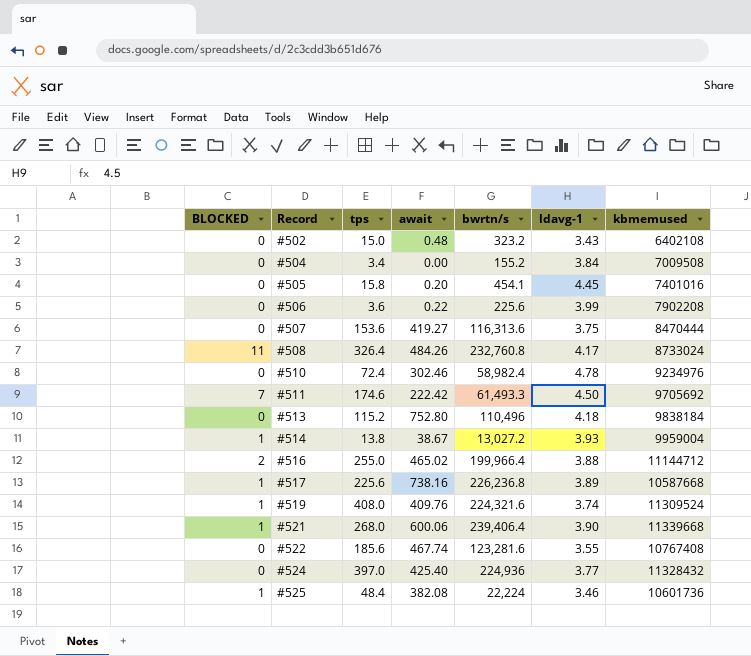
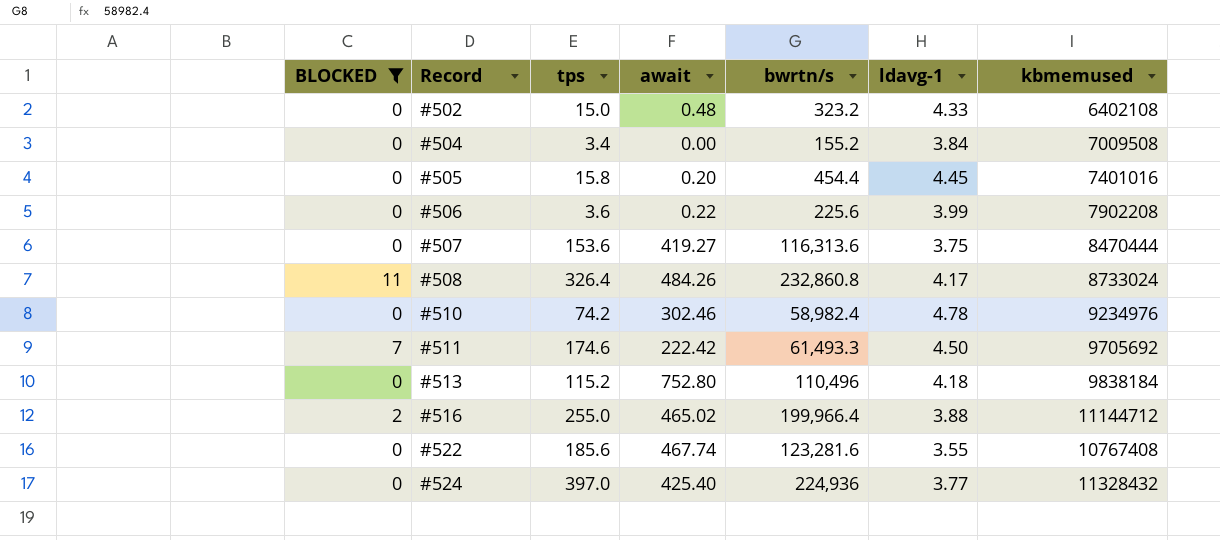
filter: none -> BLOCKED != 1
#502 | ldavg-1: 3.43 -> 4.33
#505 | bwrtn/s: 454.1 -> 454.4
#508 | bwrtn/s: 232,760.8 -> 232,860.8
#510 | tps: 72.4 -> 74.2

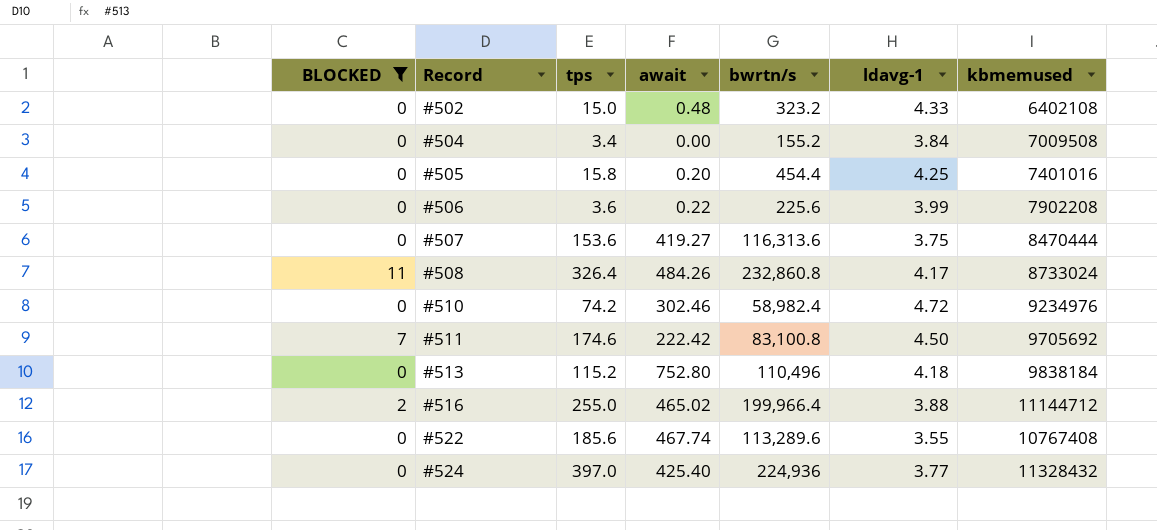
#505 | ldavg-1: 4.45 -> 4.25
#510 | ldavg-1: 4.78 -> 4.72
#511 | bwrtn/s: 61,493.3 -> 83,100.8
#522 | bwrtn/s: 123,281.6 -> 113,289.6

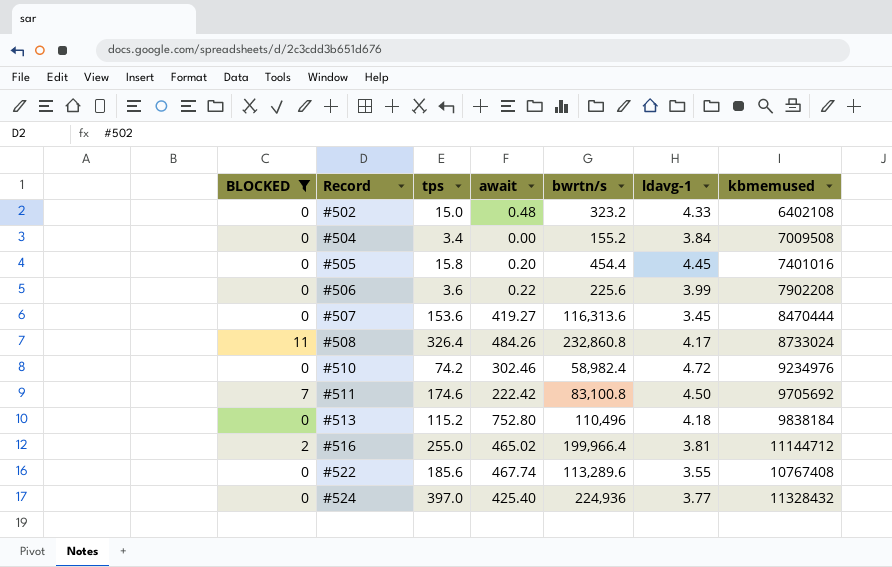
#505 | ldavg-1: 4.25 -> 4.45
#507 | ldavg-1: 3.75 -> 3.45
#516 | ldavg-1: 3.88 -> 3.81

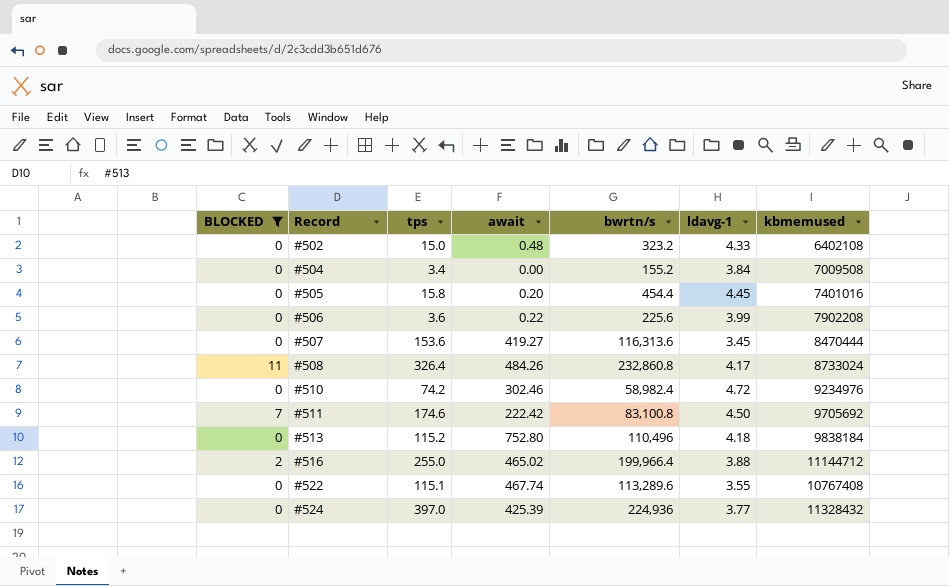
#516 | ldavg-1: 3.81 -> 3.88
#522 | tps: 185.6 -> 115.1
#524 | await: 425.40 -> 425.39

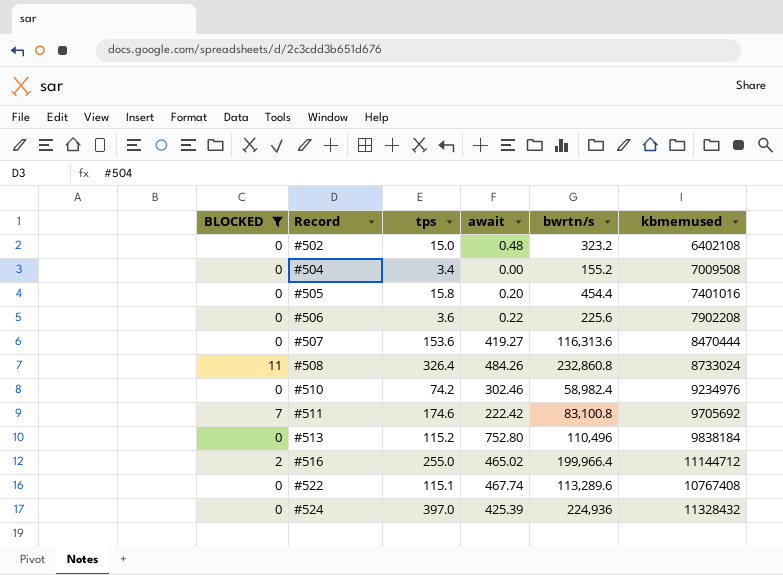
column ldavg-1 | position: 6 -> none

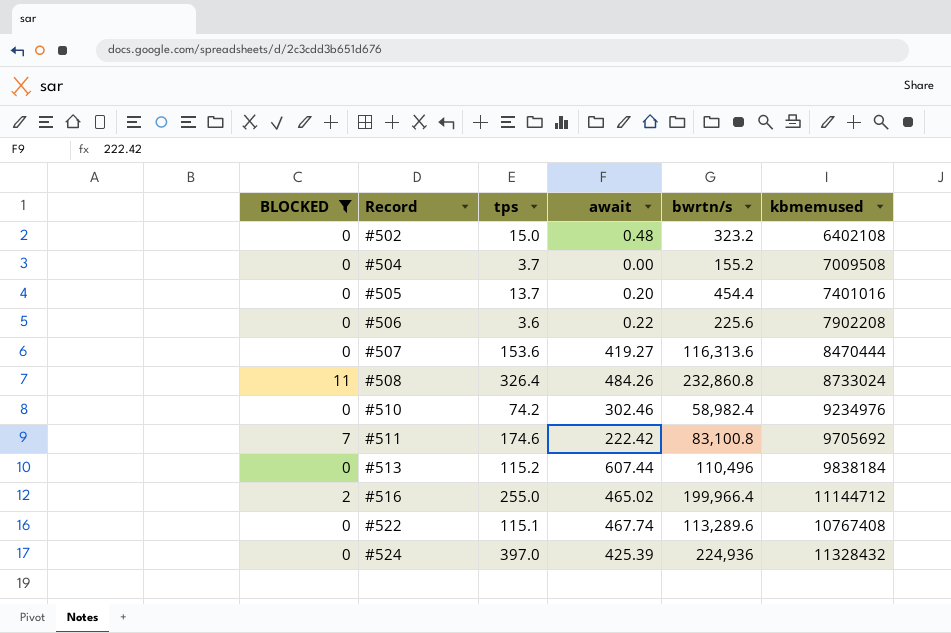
#504 | tps: 3.4 -> 3.7
#505 | tps: 15.8 -> 13.7
#513 | await: 752.80 -> 607.44

